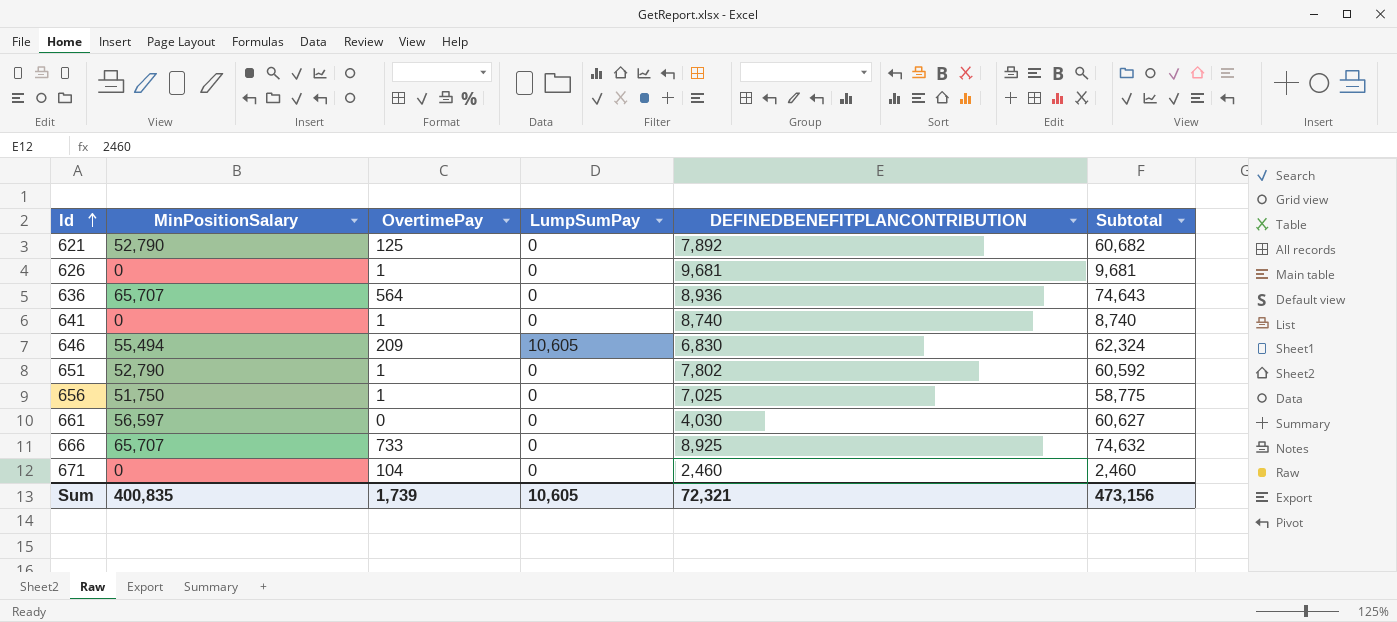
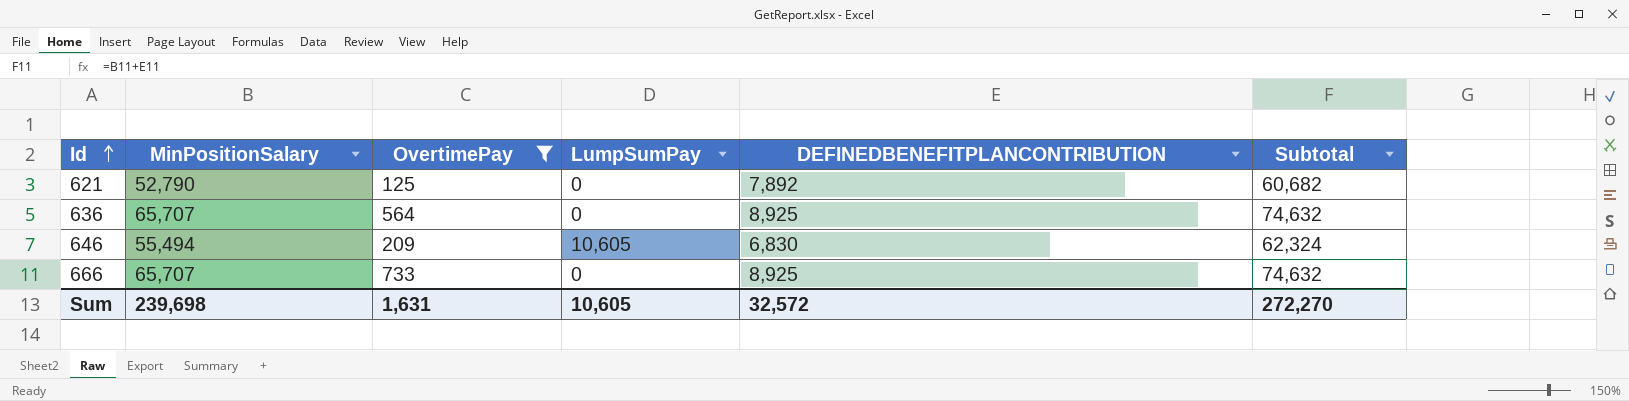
filter: none -> OvertimePay >= 125
636 | DEFINEDBENEFITPLANCONTRIBUTION: 8,936 -> 8,925
636 | Subtotal: 74,643 -> 74,632
Sum | MinPositionSalary: 400,835 -> 239,698
Sum | OvertimePay: 1,739 -> 1,631
Sum | DEFINEDBENEFITPLANCONTRIBUTION: 72,321 -> 32,572
Sum | Subtotal: 473,156 -> 272,270

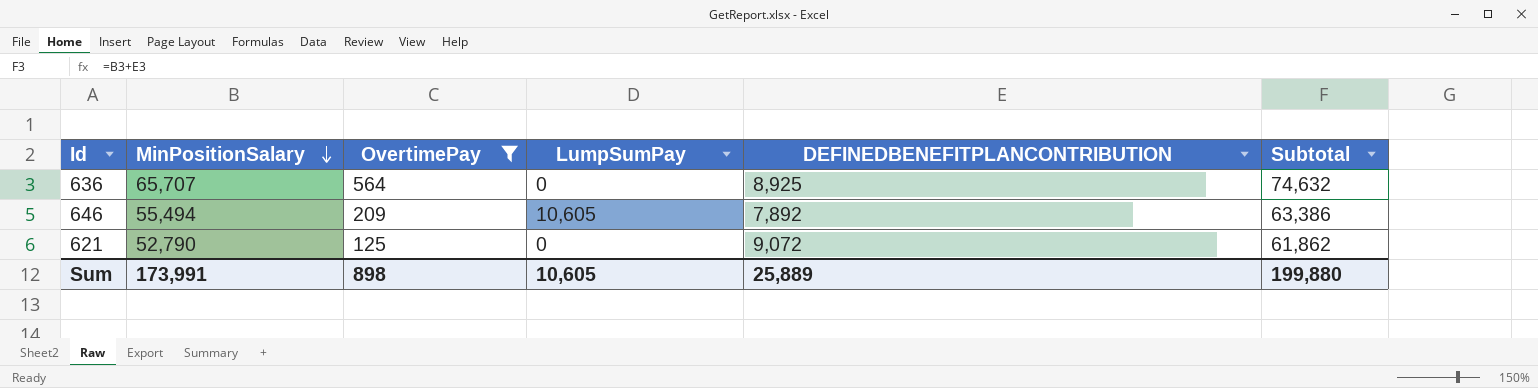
row order: Id ascending -> MinPositionSalary descending
row 666: 65,707 | 733 | 0 | 8,925 | 74,632 -> none
646 | DEFINEDBENEFITPLANCONTRIBUTION: 6,830 -> 7,892
646 | Subtotal: 62,324 -> 63,386
621 | DEFINEDBENEFITPLANCONTRIBUTION: 7,892 -> 9,072
621 | Subtotal: 60,682 -> 61,862
Sum | MinPositionSalary: 239,698 -> 173,991
Sum | OvertimePay: 1,631 -> 898
Sum | DEFINEDBENEFITPLANCONTRIBUTION: 32,572 -> 25,889
Sum | Subtotal: 272,270 -> 199,880

